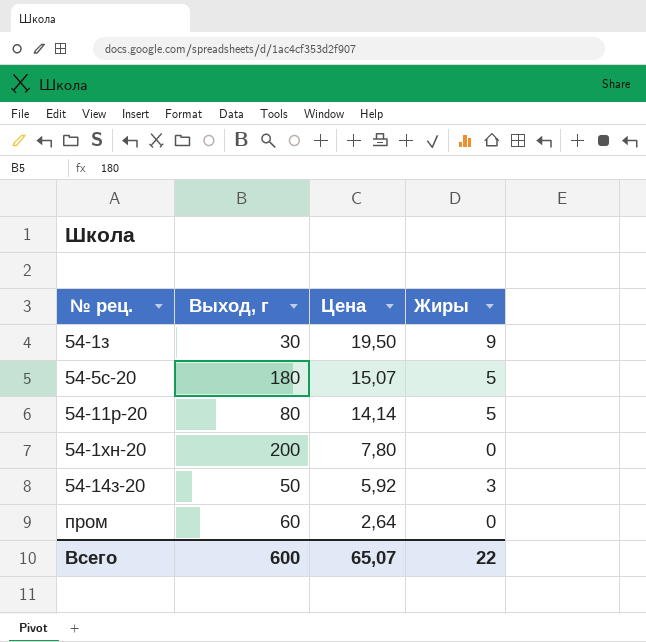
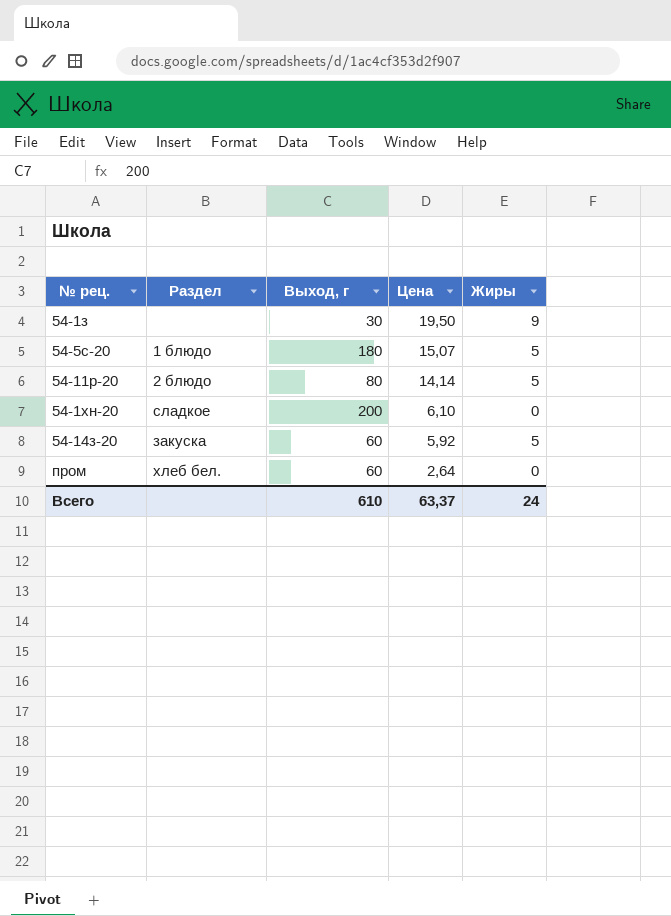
column Раздел | position: none -> 2
54-1хн-20 | Цена: 7,80 -> 6,10
54-14з-20 | Выход, г: 50 -> 60
54-14з-20 | Жиры: 3 -> 5
Всего | Выход, г: 600 -> 610
Всего | Цена: 65,07 -> 63,37
Всего | Жиры: 22 -> 24

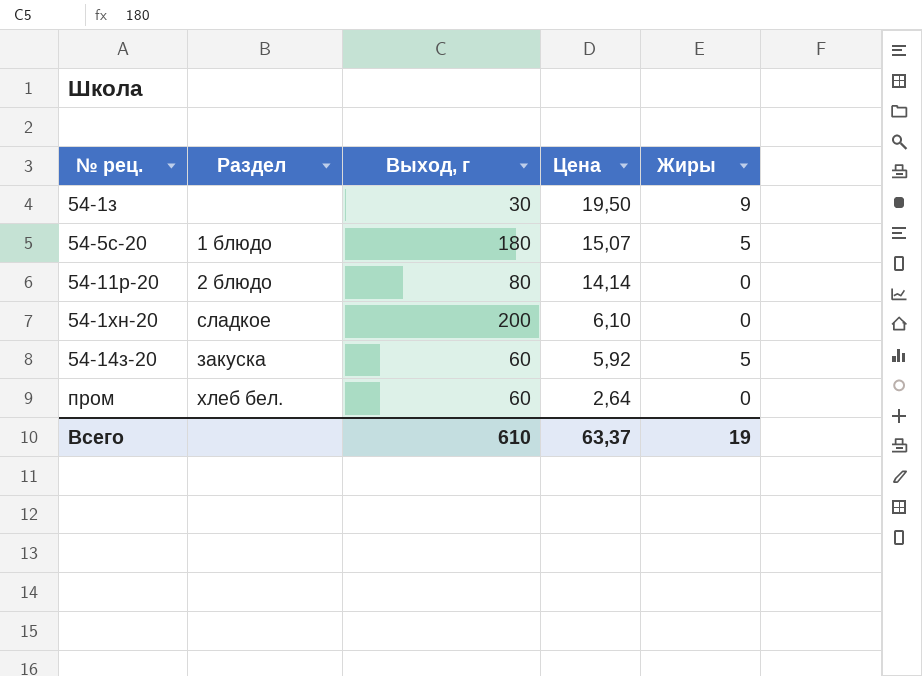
54-11р-20 | Жиры: 5 -> 0
Всего | Жиры: 24 -> 19

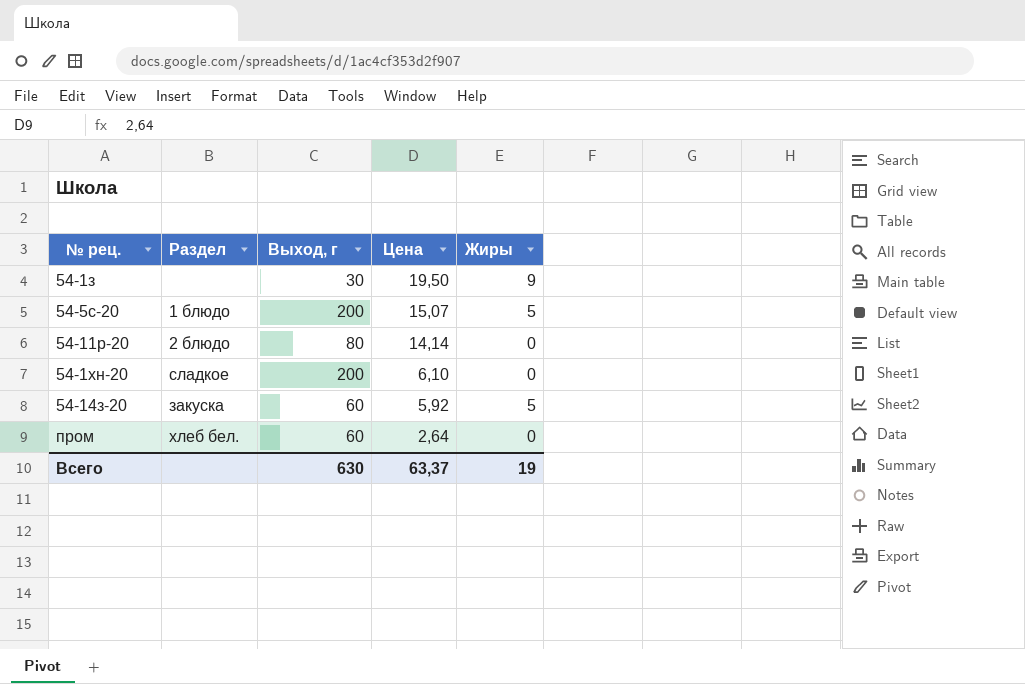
54-5с-20 | Выход, г: 180 -> 200
Всего | Выход, г: 610 -> 630

